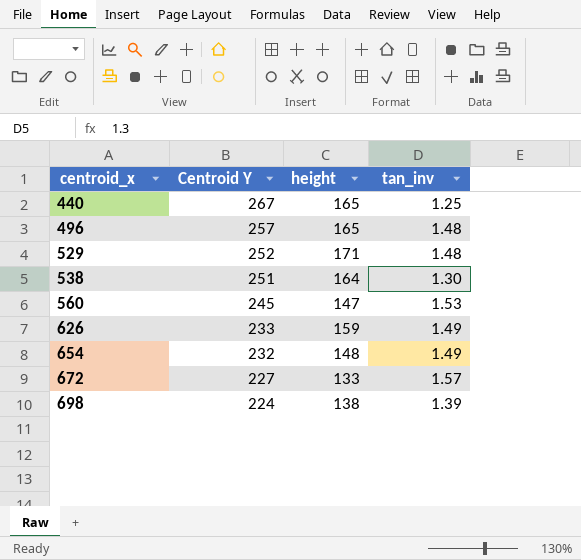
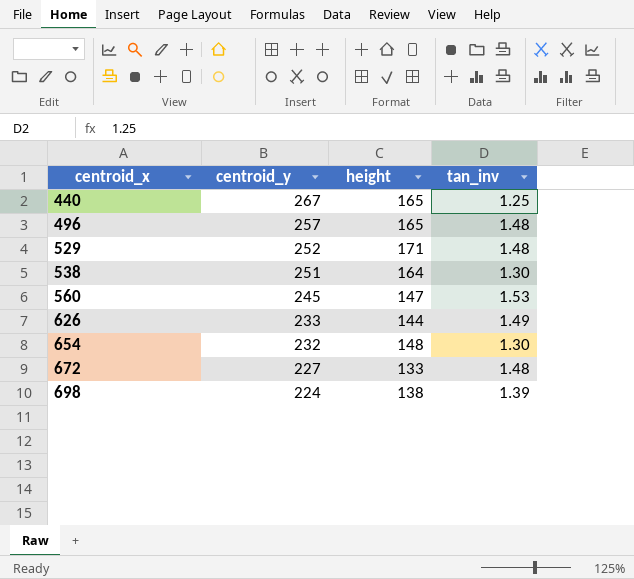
column name: Centroid Y -> centroid_y
626 | height: 159 -> 144
654 | tan_inv: 1.49 -> 1.30
672 | tan_inv: 1.57 -> 1.48

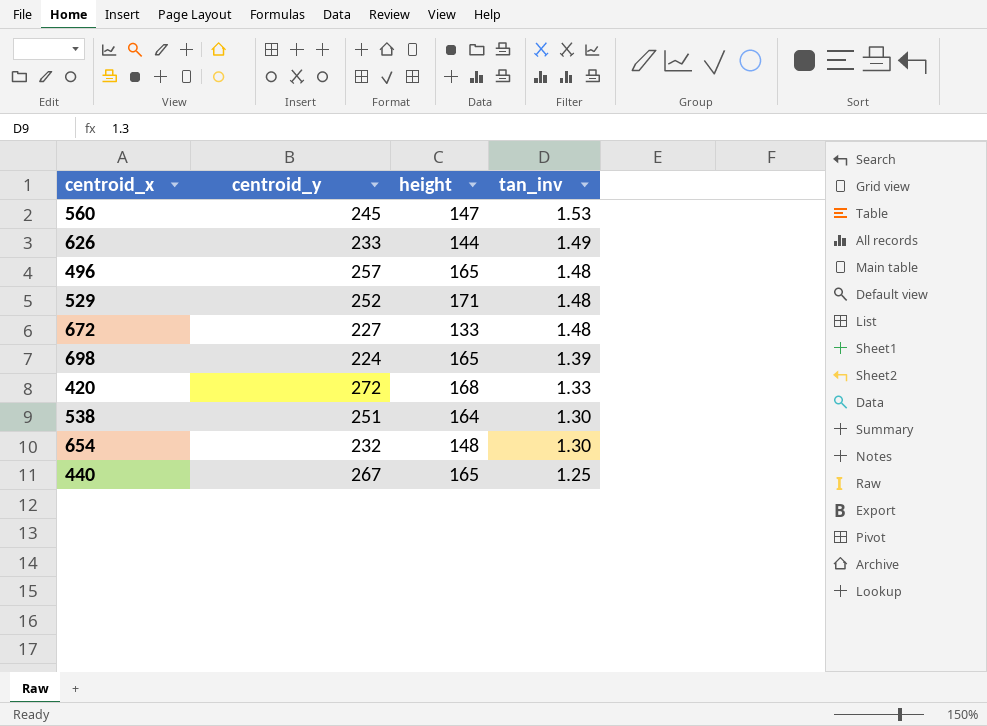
row order: centroid_x ascending -> tan_inv descending
698 | height: 138 -> 165
row 420: none -> 272 | 168 | 1.33

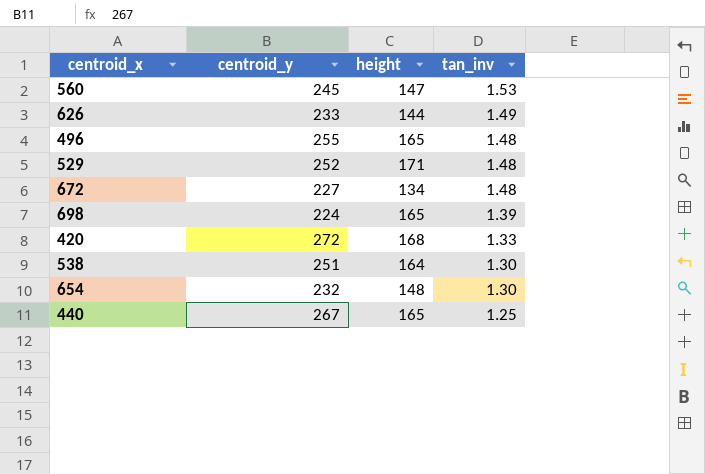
496 | centroid_y: 257 -> 255
672 | height: 133 -> 134

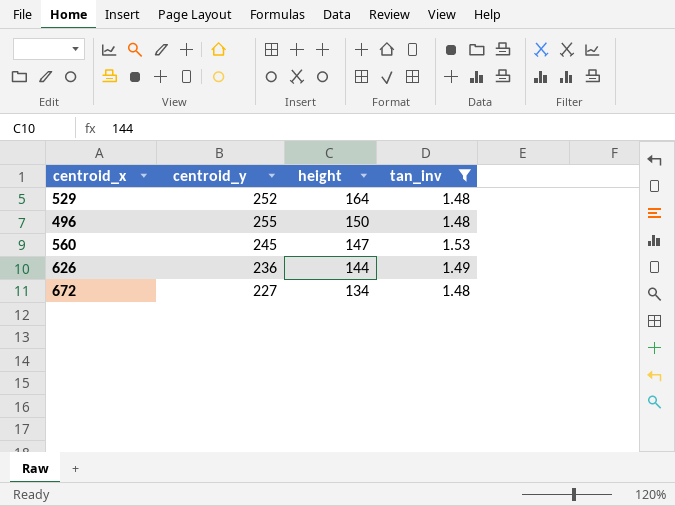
filter: none -> tan_inv >= 1.48
row order: tan_inv descending -> height descending
529 | height: 171 -> 164
496 | height: 165 -> 150
626 | centroid_y: 233 -> 236

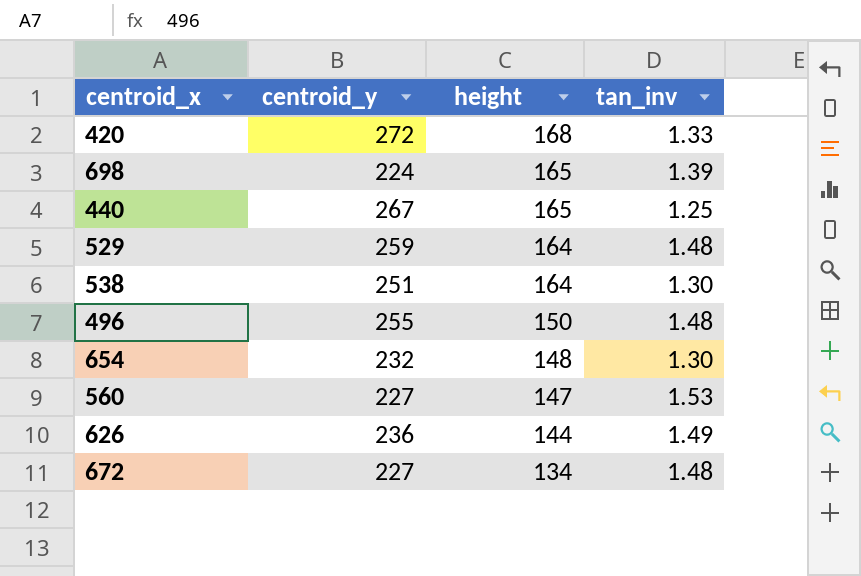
filter: tan_inv >= 1.48 -> none
529 | centroid_y: 252 -> 259
560 | centroid_y: 245 -> 227

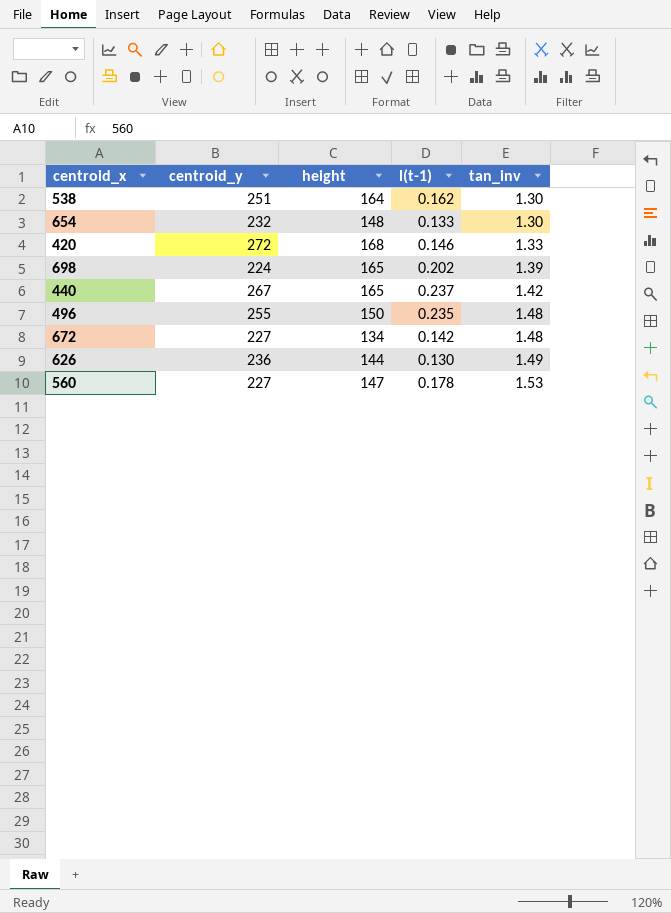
row order: height descending -> tan_inv ascending
column l(t-1) | position: none -> 4
row 529: 259 | 164 | 1.48 -> none
440 | tan_inv: 1.25 -> 1.42

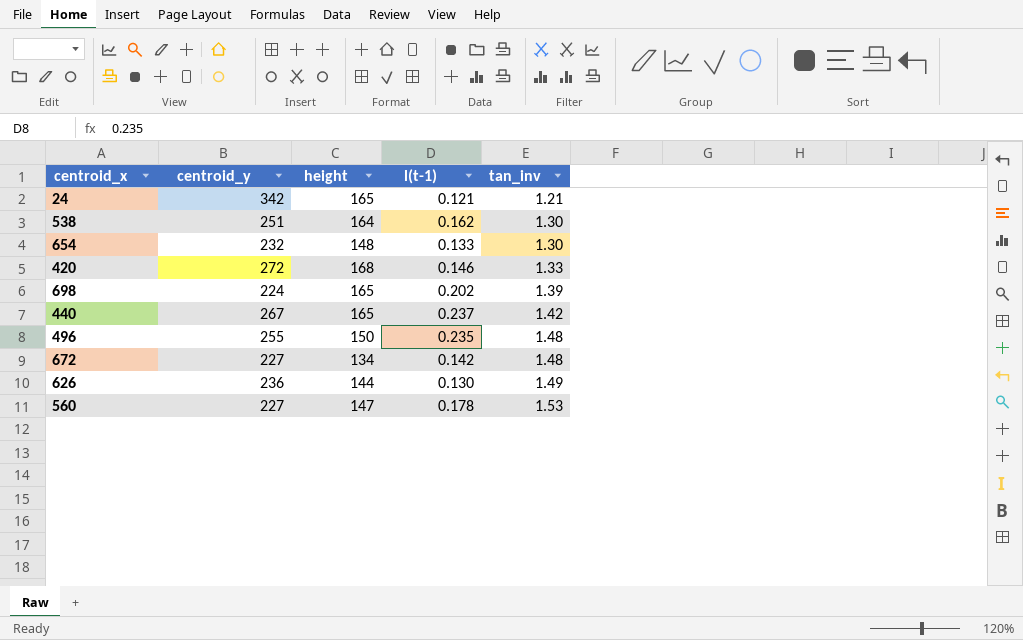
row 24: none -> 342 | 165 | 0.121 | 1.21

